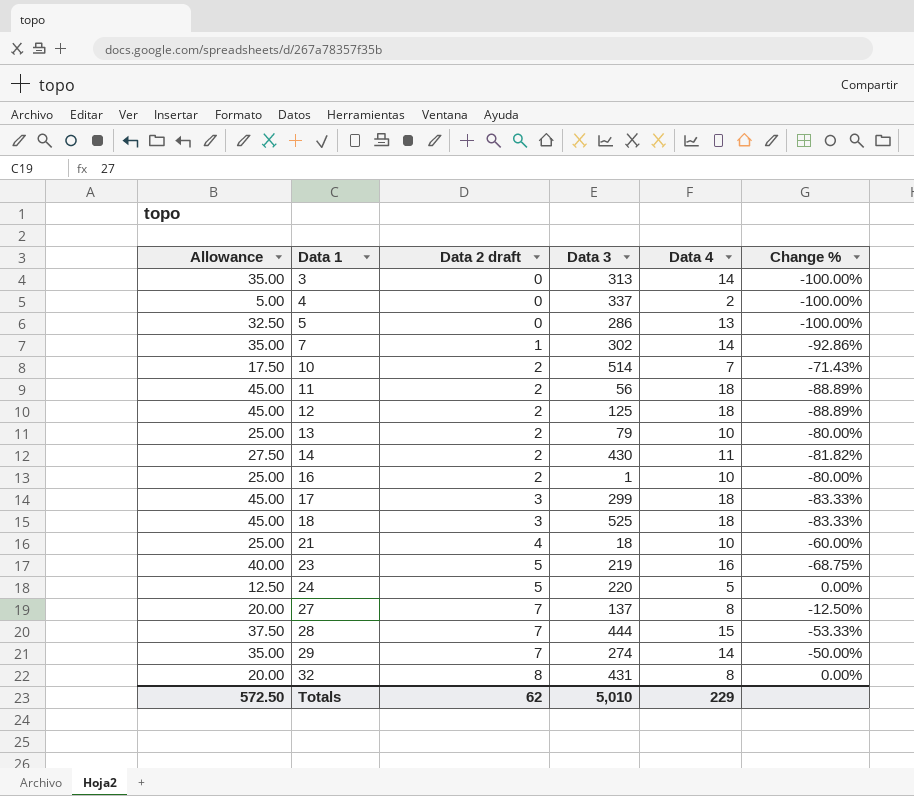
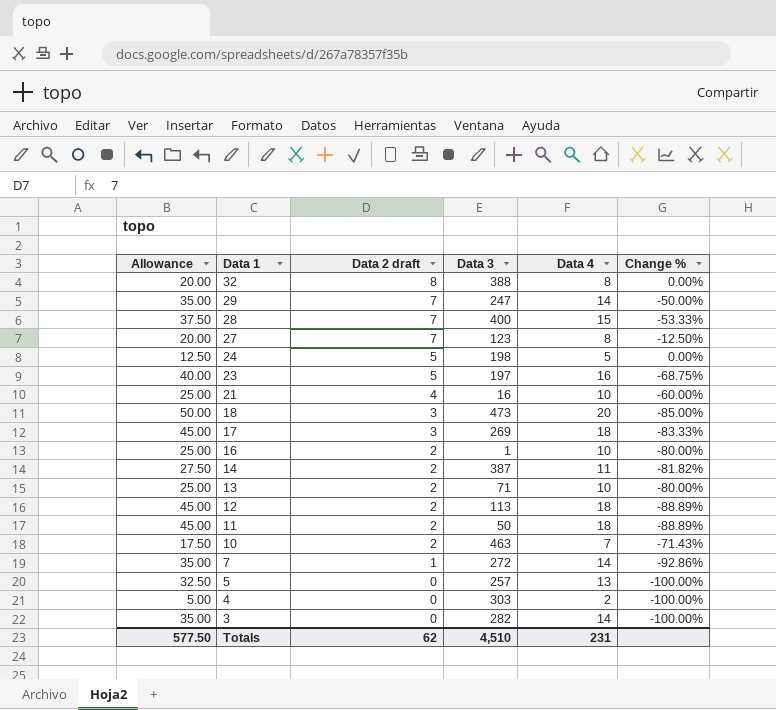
row order: Data 1 ascending -> Data 1 descending
32 | Data 3: 431 -> 388
29 | Data 3: 274 -> 247
28 | Data 3: 444 -> 400
27 | Data 3: 137 -> 123
24 | Data 3: 220 -> 198
23 | Data 3: 219 -> 197
21 | Data 3: 18 -> 16
18 | Allowance: 45.00 -> 50.00
18 | Data 3: 525 -> 473
18 | Data 4: 18 -> 20
18 | Change %: -83.33% -> -85.00%
17 | Data 3: 299 -> 269
14 | Data 3: 430 -> 387
13 | Data 3: 79 -> 71
12 | Data 3: 125 -> 113
11 | Data 3: 56 -> 50
10 | Data 3: 514 -> 463
7 | Data 3: 302 -> 272
5 | Data 3: 286 -> 257
4 | Data 3: 337 -> 303
3 | Data 3: 313 -> 282
Totals | Allowance: 572.50 -> 577.50
Totals | Data 3: 5,010 -> 4,510
Totals | Data 4: 229 -> 231

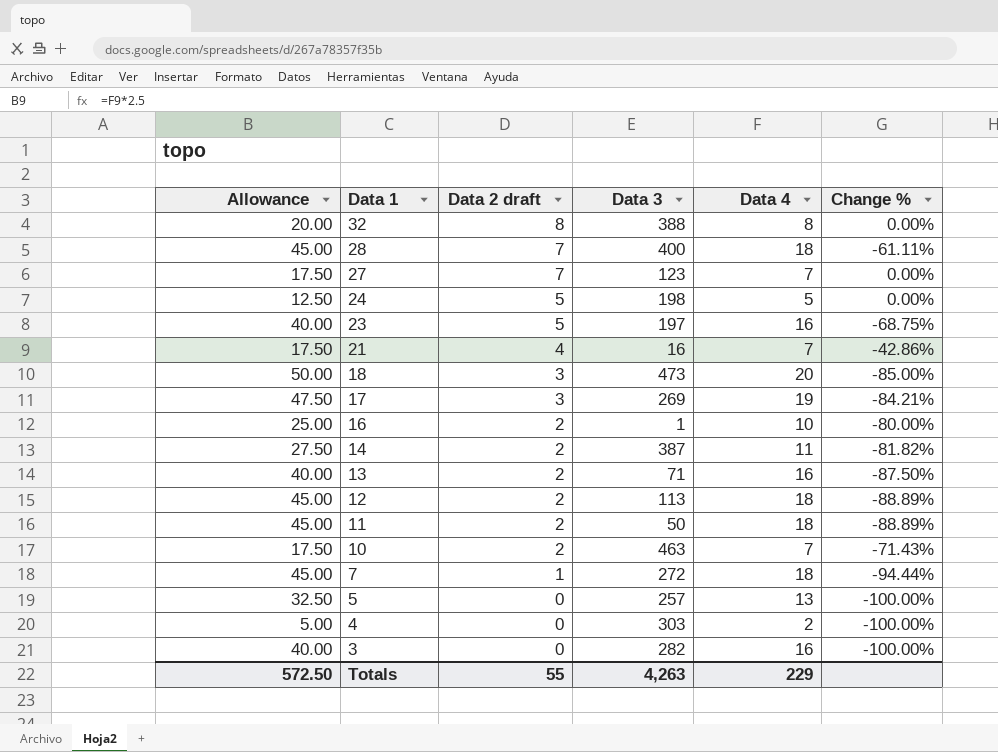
row 29: 35.00 | 7 | 247 | 14 | -50.00% -> none
28 | Allowance: 37.50 -> 45.00
28 | Data 4: 15 -> 18
28 | Change %: -53.33% -> -61.11%
27 | Allowance: 20.00 -> 17.50
27 | Data 4: 8 -> 7
27 | Change %: -12.50% -> 0.00%
21 | Allowance: 25.00 -> 17.50
21 | Data 4: 10 -> 7
21 | Change %: -60.00% -> -42.86%
17 | Allowance: 45.00 -> 47.50
17 | Data 4: 18 -> 19
17 | Change %: -83.33% -> -84.21%
13 | Allowance: 25.00 -> 40.00
13 | Data 4: 10 -> 16
13 | Change %: -80.00% -> -87.50%
7 | Allowance: 35.00 -> 45.00
7 | Data 4: 14 -> 18
7 | Change %: -92.86% -> -94.44%
3 | Allowance: 35.00 -> 40.00
3 | Data 4: 14 -> 16
Totals | Allowance: 577.50 -> 572.50
Totals | Data 2 draft: 62 -> 55
Totals | Data 3: 4,510 -> 4,263
Totals | Data 4: 231 -> 229

